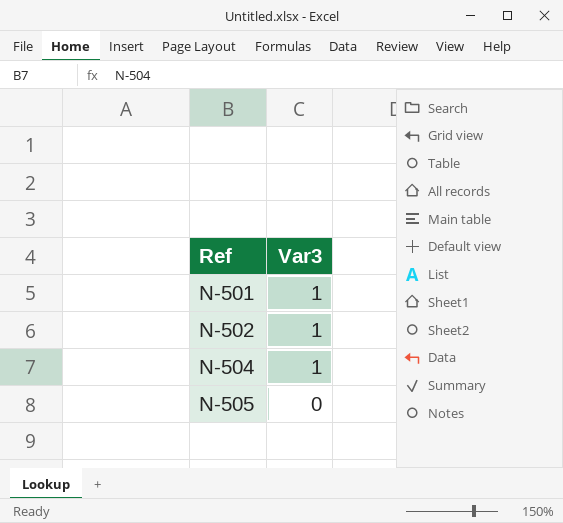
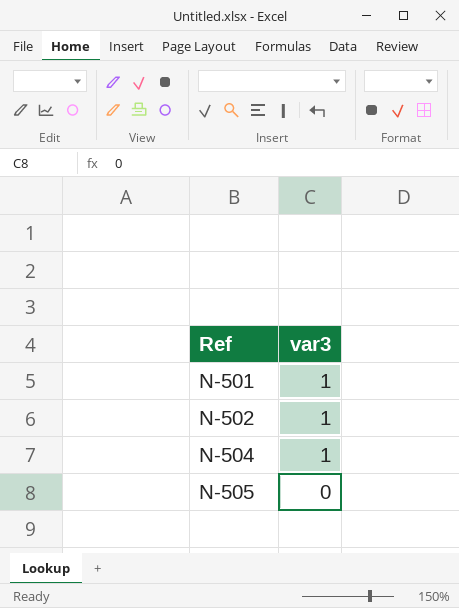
column name: Var3 -> var3

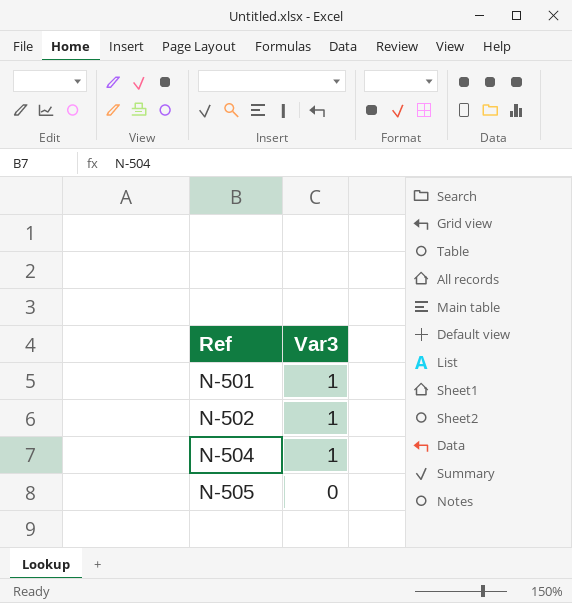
column name: var3 -> Var3

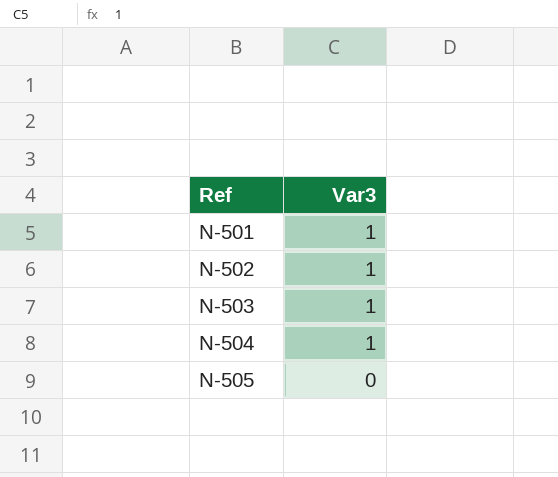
row N-503: none -> 1

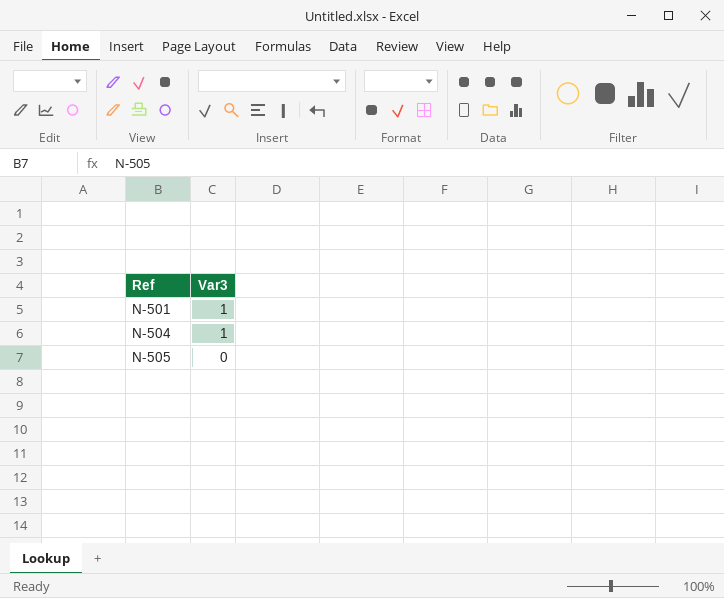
row N-502: 1 -> none
row N-503: 1 -> none

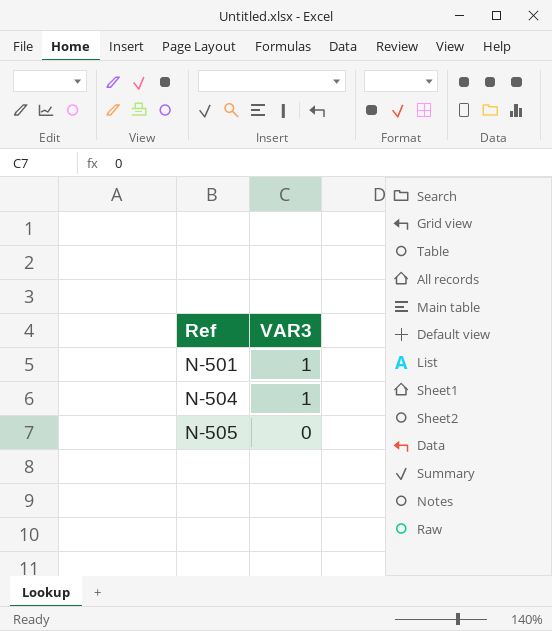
column name: Var3 -> VAR3

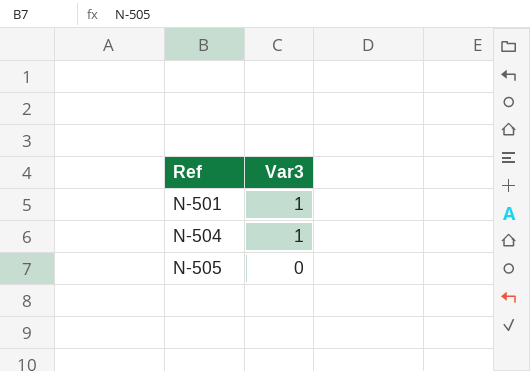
column name: VAR3 -> Var3

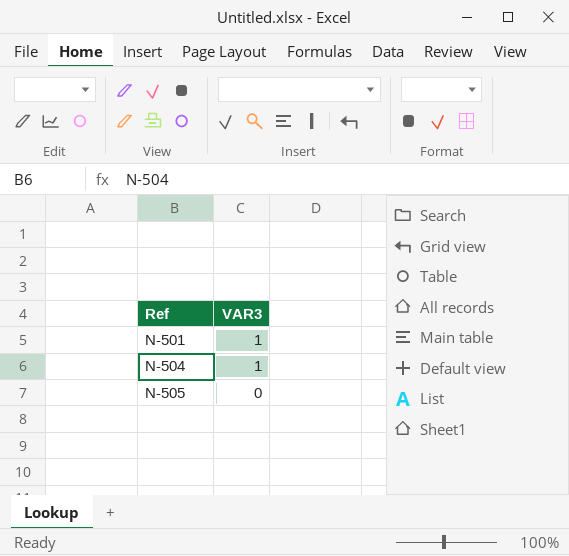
column name: Var3 -> VAR3

